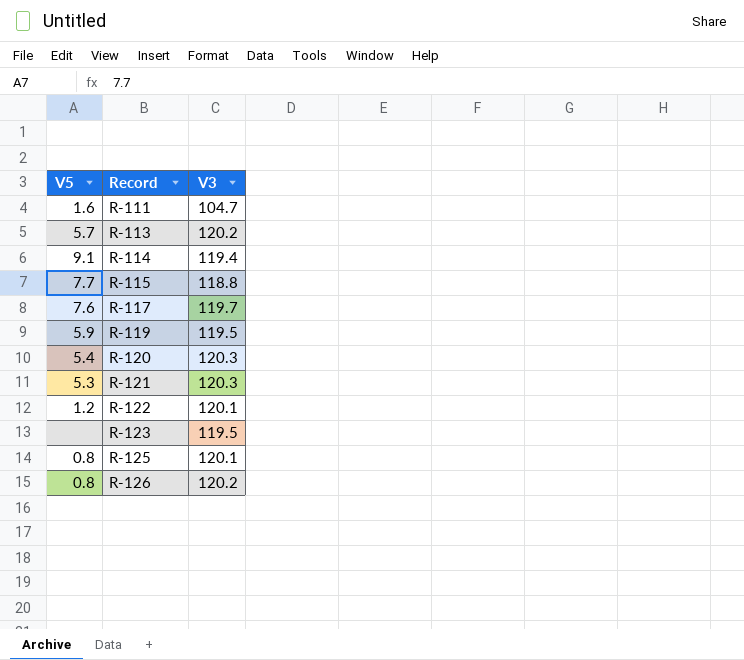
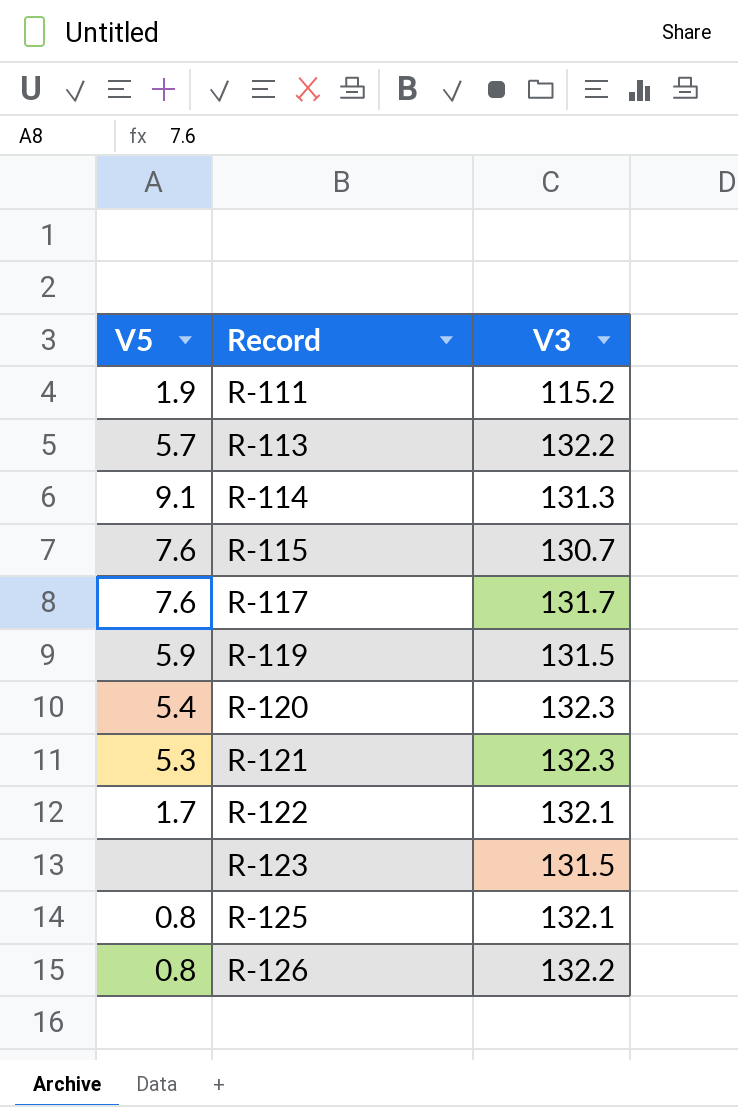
R-111 | V5: 1.6 -> 1.9
R-111 | V3: 104.7 -> 115.2
R-113 | V3: 120.2 -> 132.2
R-114 | V3: 119.4 -> 131.3
R-115 | V5: 7.7 -> 7.6
R-115 | V3: 118.8 -> 130.7
R-117 | V3: 119.7 -> 131.7
R-119 | V3: 119.5 -> 131.5
R-120 | V3: 120.3 -> 132.3
R-121 | V3: 120.3 -> 132.3
R-122 | V5: 1.2 -> 1.7
R-122 | V3: 120.1 -> 132.1
R-123 | V3: 119.5 -> 131.5
R-125 | V3: 120.1 -> 132.1
R-126 | V3: 120.2 -> 132.2

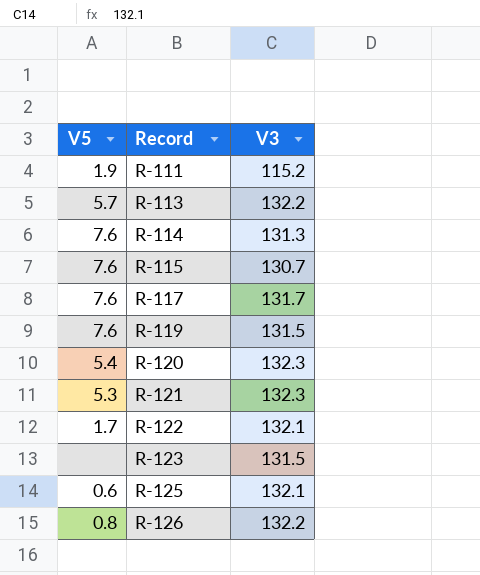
R-114 | V5: 9.1 -> 7.6
R-119 | V5: 5.9 -> 7.6
R-125 | V5: 0.8 -> 0.6

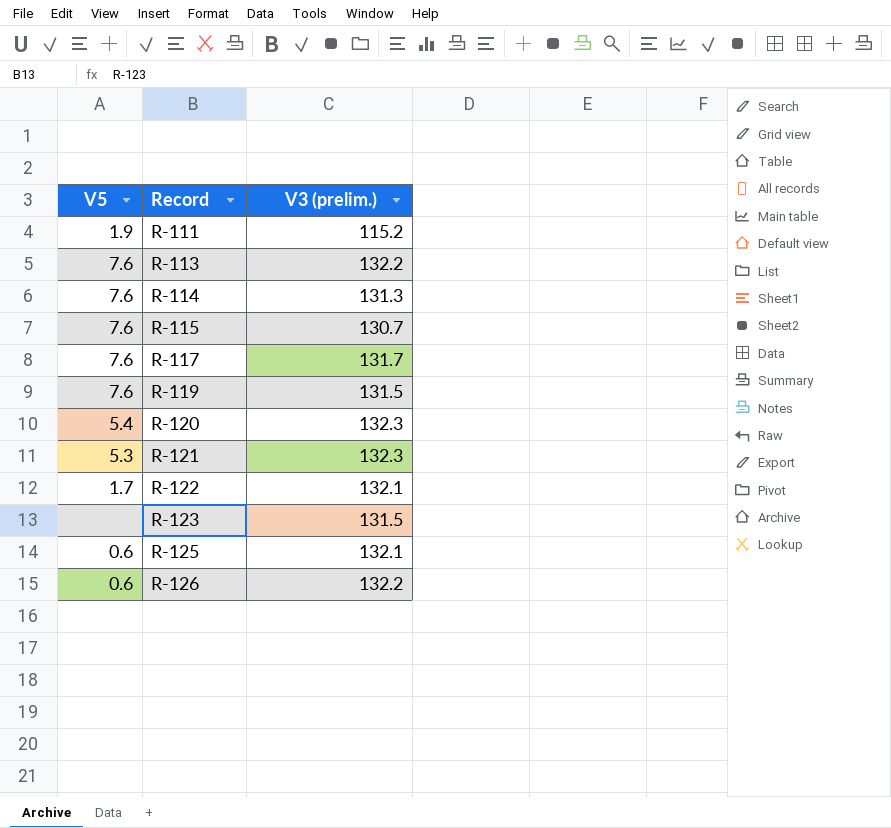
column name: V3 -> V3 (prelim.)
R-113 | V5: 5.7 -> 7.6
R-126 | V5: 0.8 -> 0.6

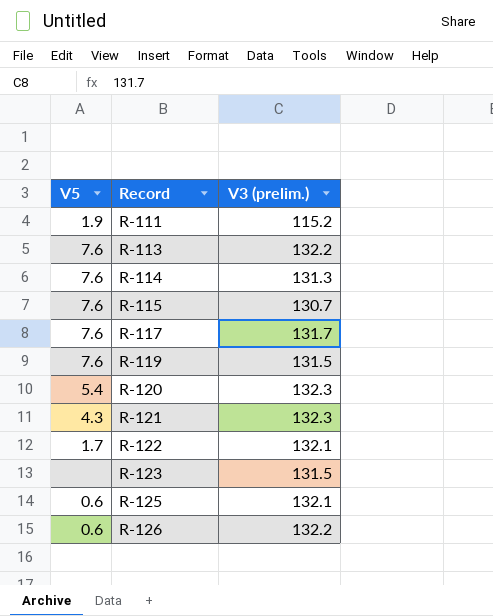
R-121 | V5: 5.3 -> 4.3

